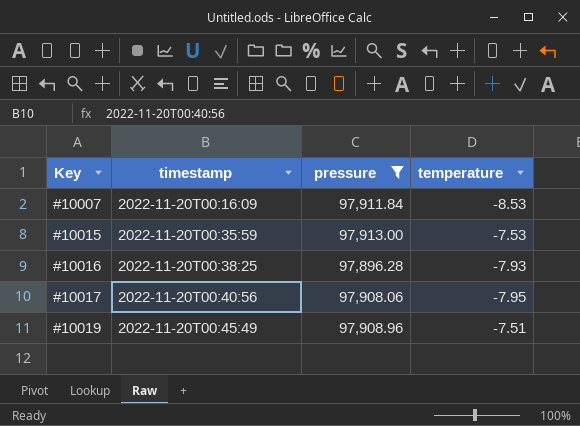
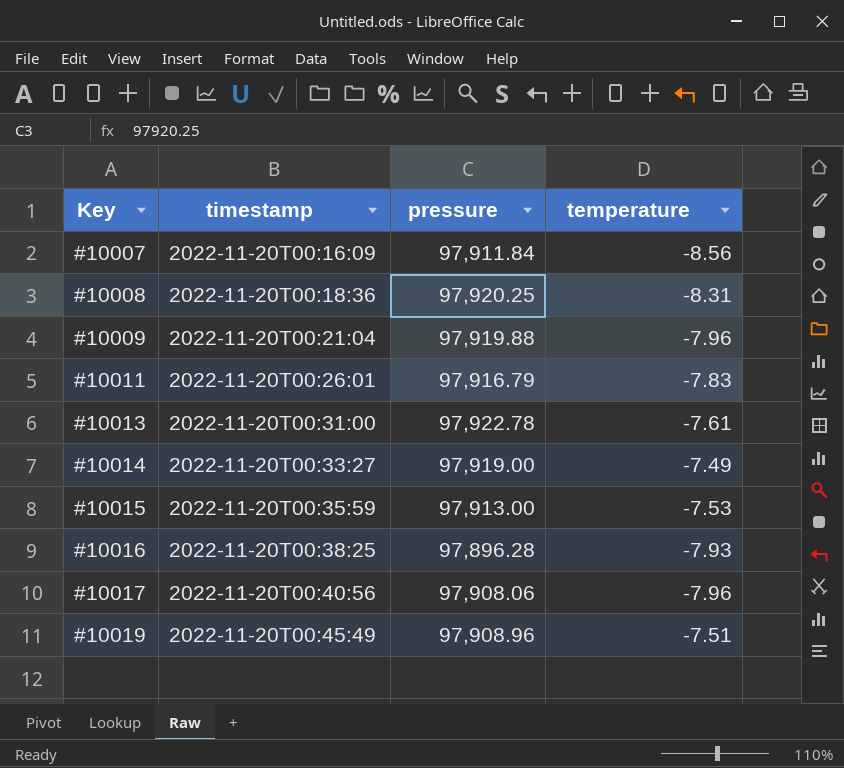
filter: pressure <= 97,913.00 -> none
#10007 | temperature: -8.53 -> -8.56
#10017 | temperature: -7.95 -> -7.96

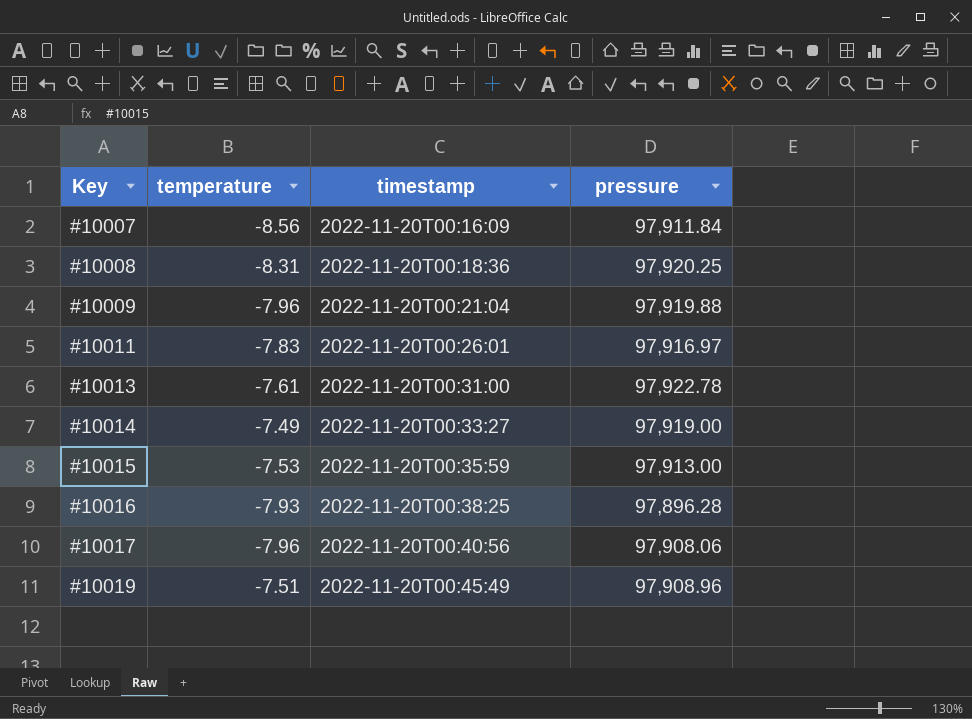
column temperature | position: 4 -> 2
#10011 | pressure: 97,916.79 -> 97,916.97

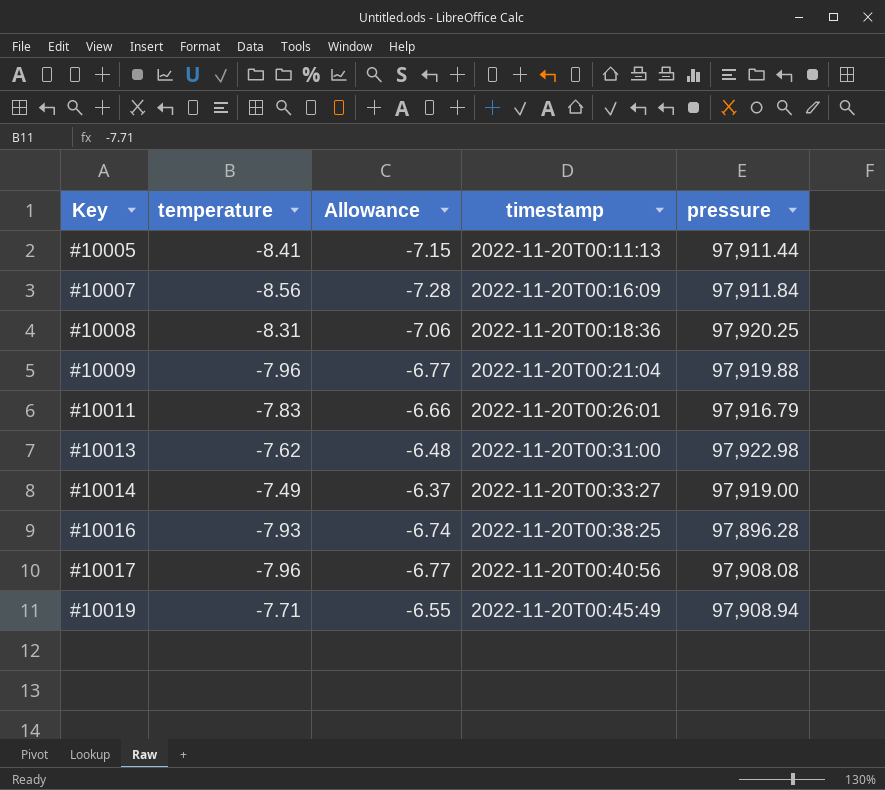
column Allowance | formula: none -> [temperature] * 0.85
row #10015: -7.53 | 2022-11-20T00:35:59 | 97,913.00 -> none
row #10005: none -> -8.41 | -7.15 | 2022-11-20T00:11:13 | 97,911.44
#10011 | pressure: 97,916.97 -> 97,916.79
#10013 | temperature: -7.61 -> -7.62
#10013 | pressure: 97,922.78 -> 97,922.98
#10017 | pressure: 97,908.06 -> 97,908.08
#10019 | temperature: -7.51 -> -7.71
#10019 | pressure: 97,908.96 -> 97,908.94

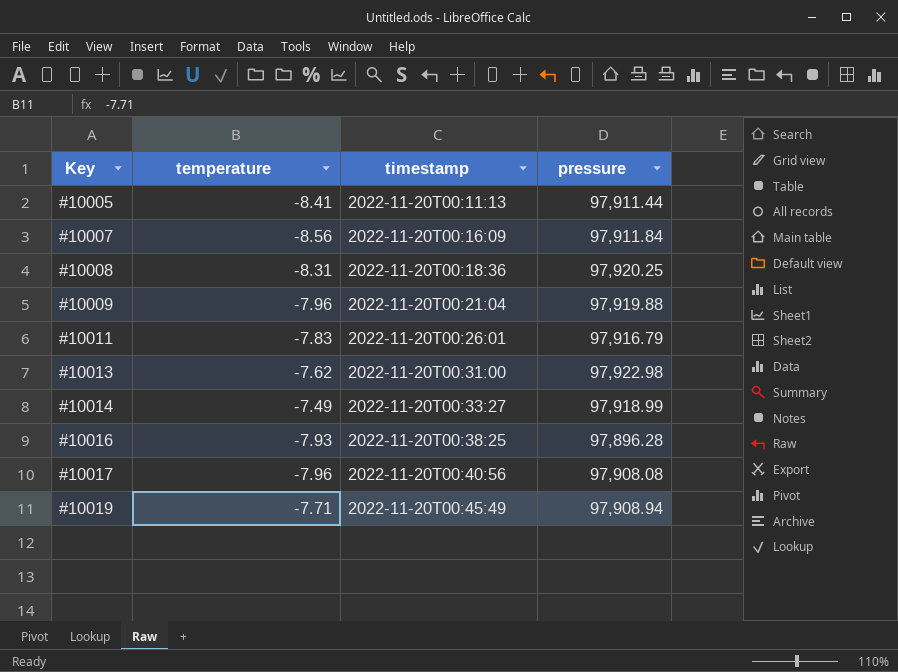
column Allowance | formula: [temperature] * 0.85 -> none
#10014 | pressure: 97,919.00 -> 97,918.99

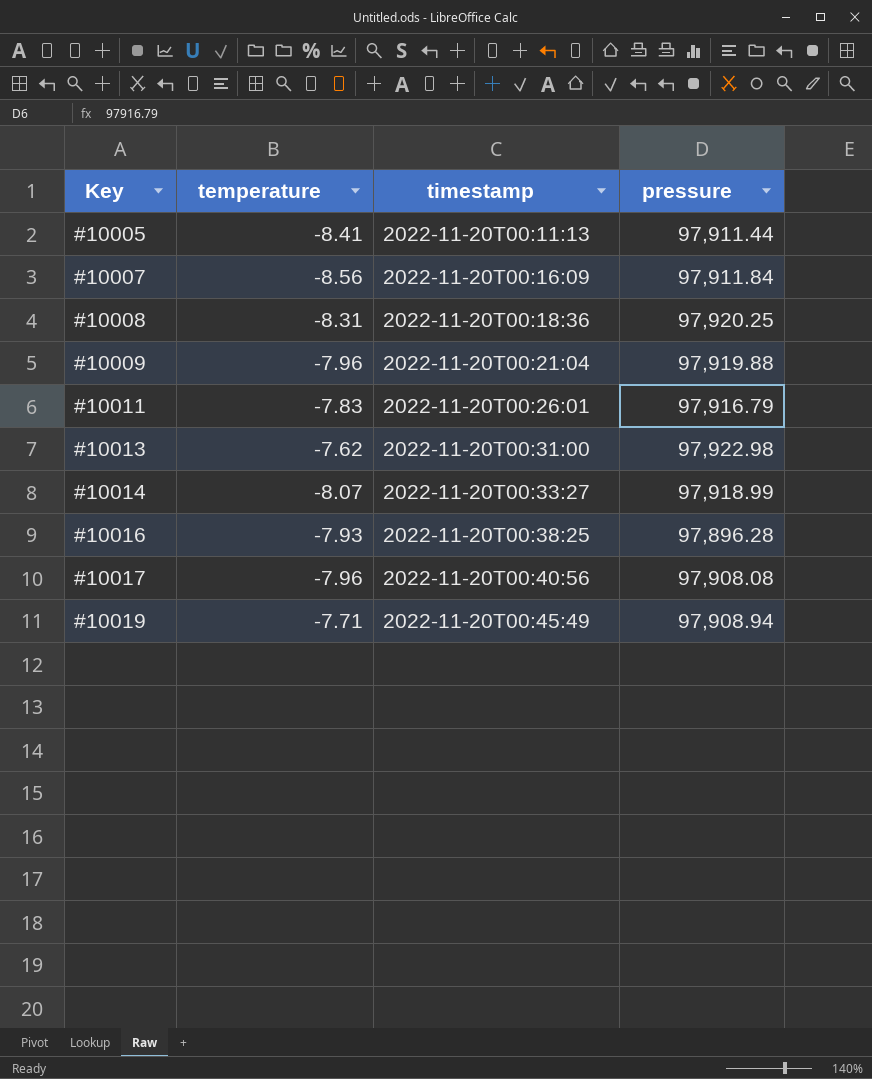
#10014 | temperature: -7.49 -> -8.07

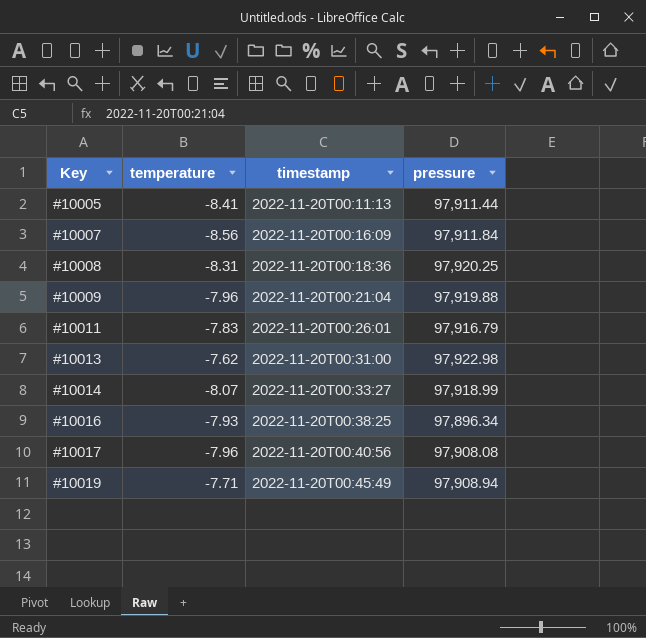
#10016 | pressure: 97,896.28 -> 97,896.34

